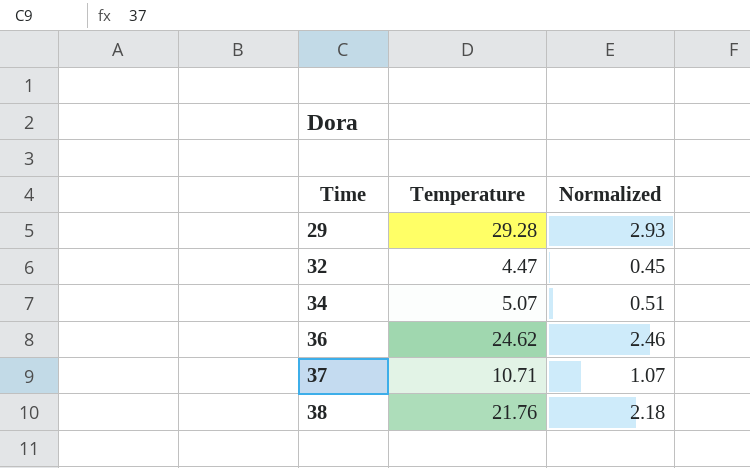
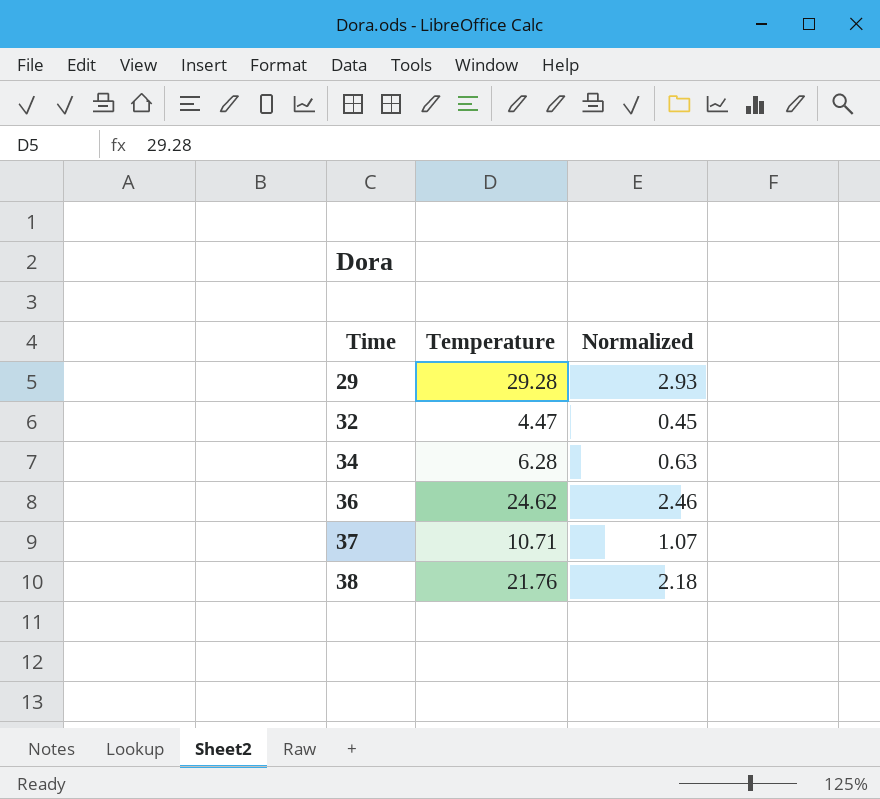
34 | Temperature: 5.07 -> 6.28
34 | Normalized: 0.51 -> 0.63

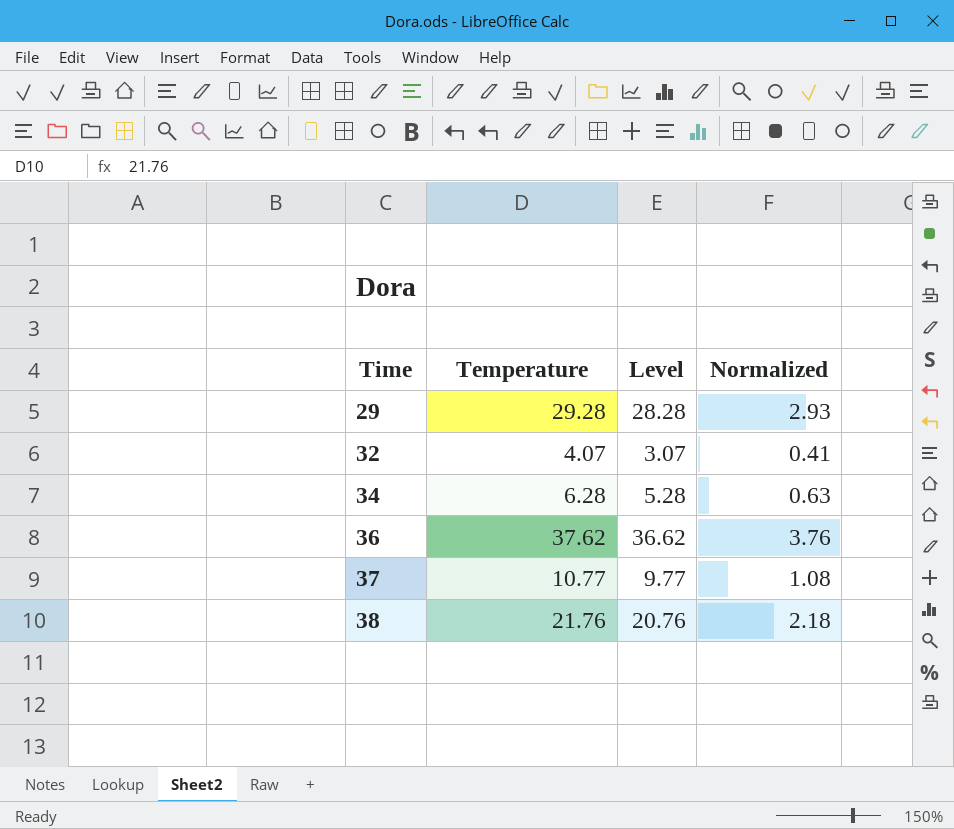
column Level | formula: none -> [Temperature] - 1
32 | Temperature: 4.47 -> 4.07
32 | Normalized: 0.45 -> 0.41
36 | Temperature: 24.62 -> 37.62
36 | Normalized: 2.46 -> 3.76
37 | Temperature: 10.71 -> 10.77
37 | Normalized: 1.07 -> 1.08

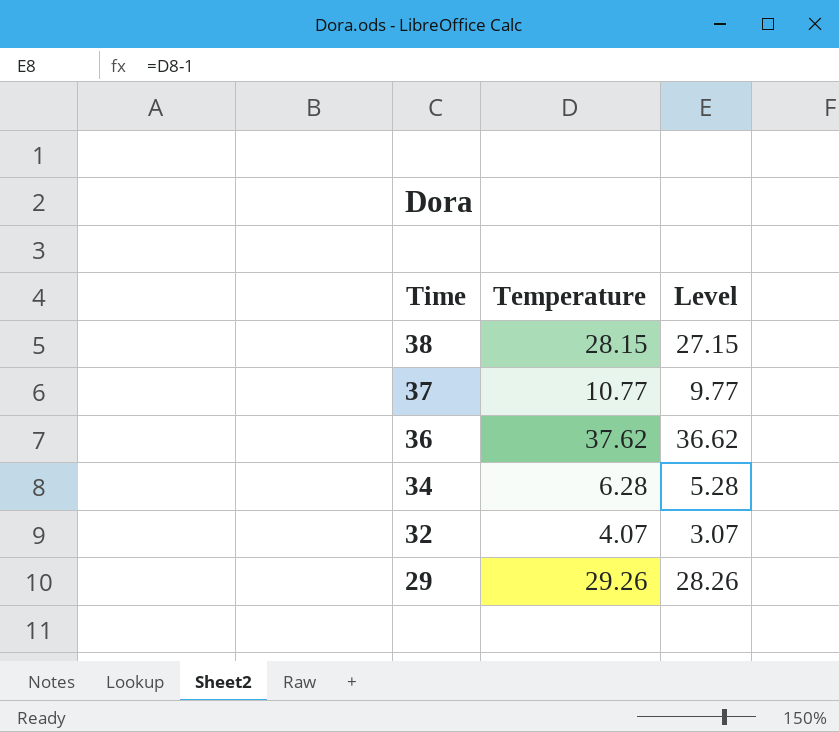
row order: Time ascending -> Time descending
column Normalized | formula: [Temperature] * 0.1 -> none
38 | Temperature: 21.76 -> 28.15
38 | Level: 20.76 -> 27.15
29 | Temperature: 29.28 -> 29.26
29 | Level: 28.28 -> 28.26

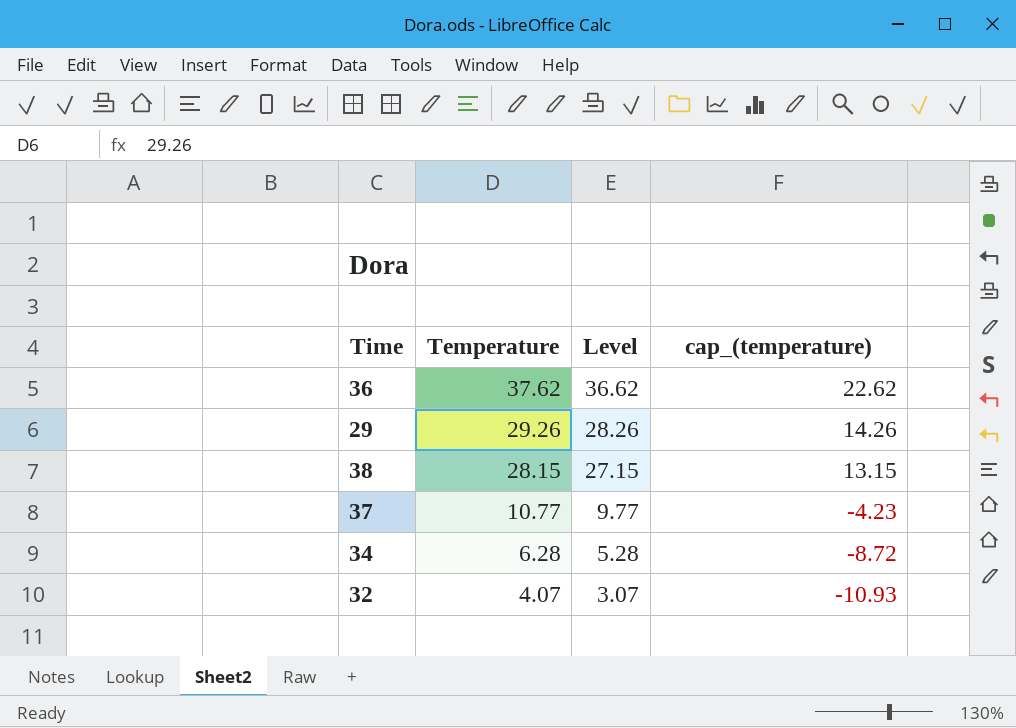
row order: Time descending -> Temperature descending
column cap_(temperature) | formula: none -> [Temperature] - 15

